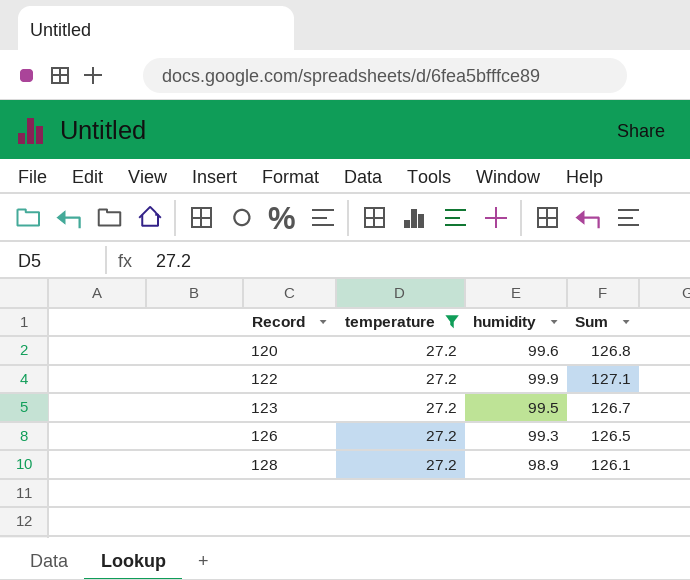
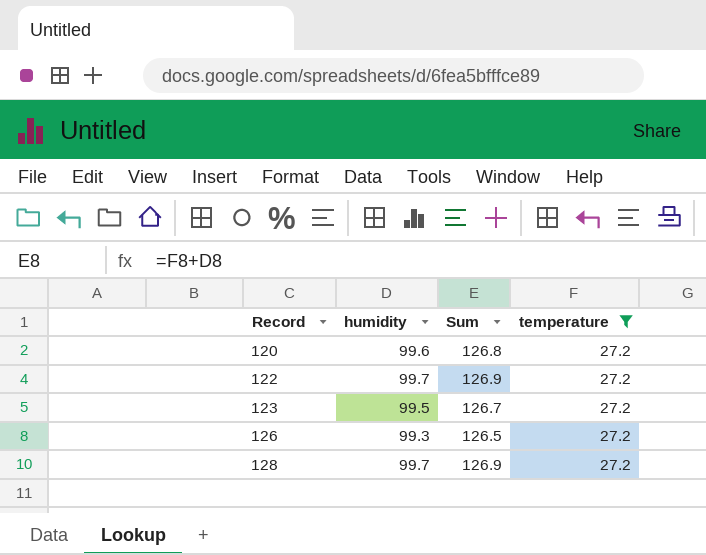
column temperature | position: 2 -> 4
122 | humidity: 99.9 -> 99.7
122 | Sum: 127.1 -> 126.9
128 | humidity: 98.9 -> 99.7
128 | Sum: 126.1 -> 126.9

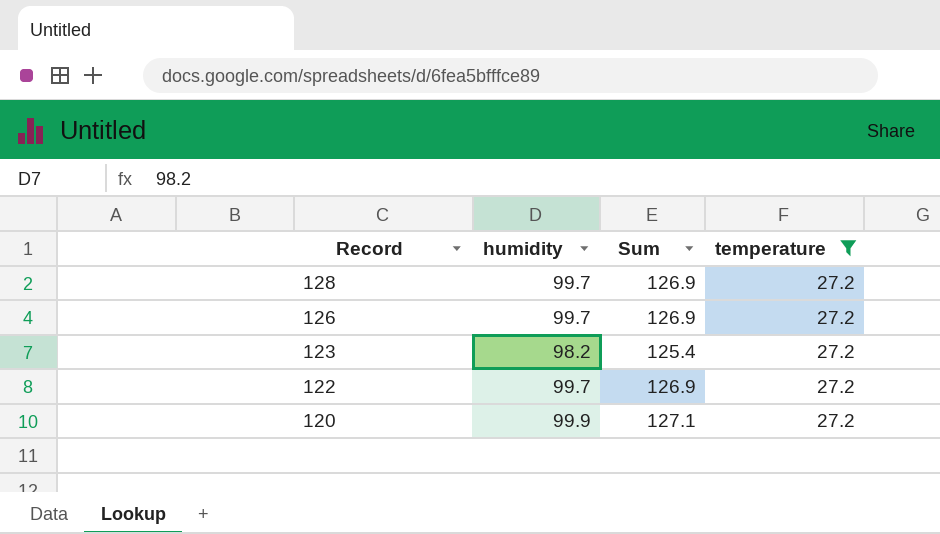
row order: Record ascending -> Record descending
126 | humidity: 99.3 -> 99.7
126 | Sum: 126.5 -> 126.9
123 | humidity: 99.5 -> 98.2
123 | Sum: 126.7 -> 125.4
120 | humidity: 99.6 -> 99.9
120 | Sum: 126.8 -> 127.1

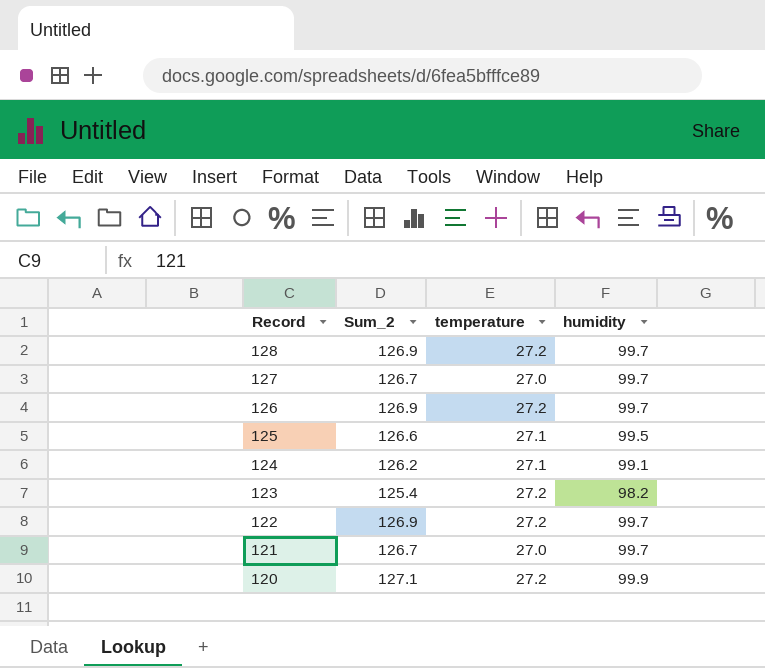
filter: temperature = 27.2 -> none
column name: Sum -> Sum_2
column humidity | position: 2 -> 4

